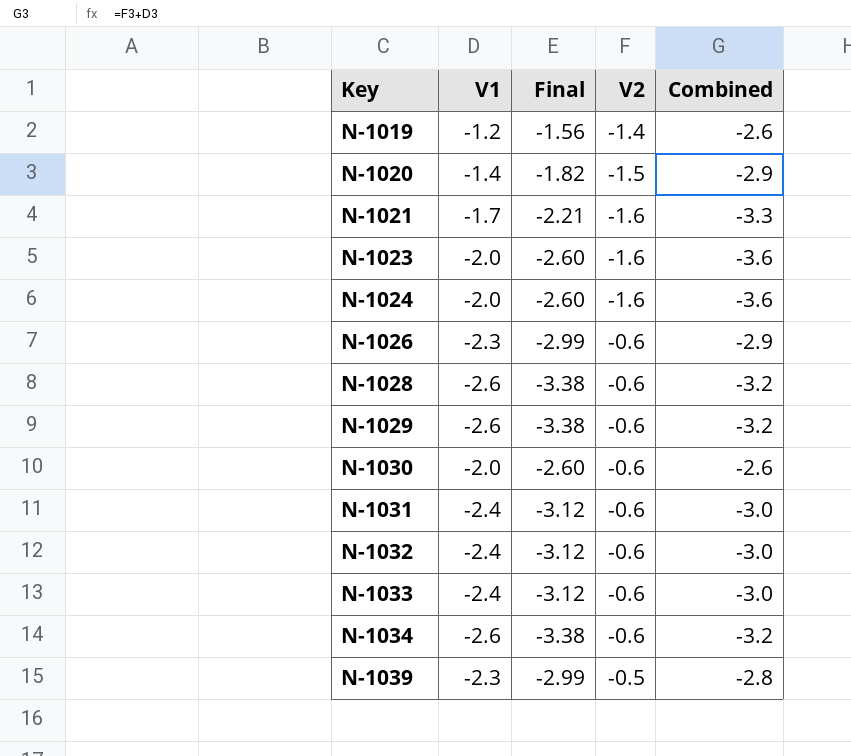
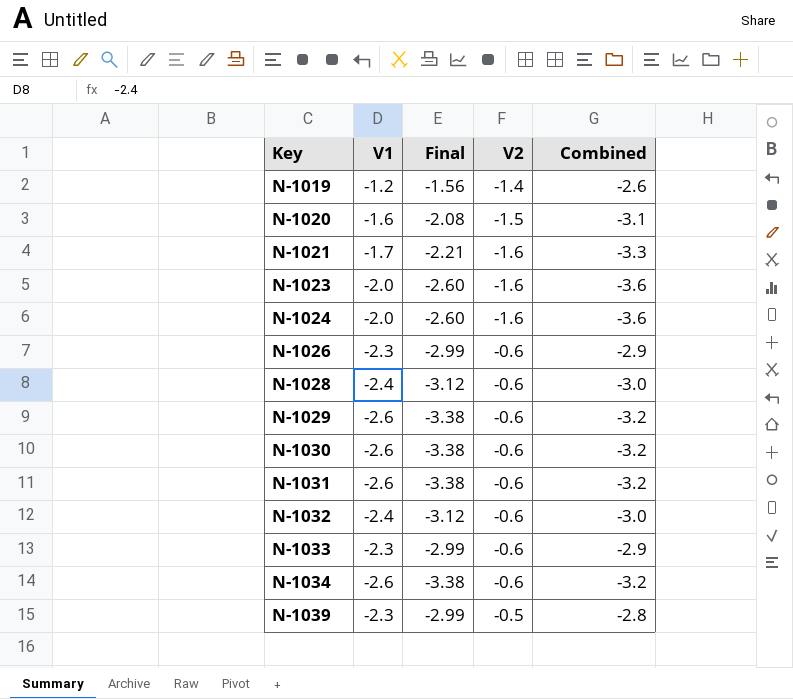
N-1020 | V1: -1.4 -> -1.6
N-1020 | Final: -1.82 -> -2.08
N-1020 | Combined: -2.9 -> -3.1
N-1028 | V1: -2.6 -> -2.4
N-1028 | Final: -3.38 -> -3.12
N-1028 | Combined: -3.2 -> -3.0
N-1030 | V1: -2.0 -> -2.6
N-1030 | Final: -2.60 -> -3.38
N-1030 | Combined: -2.6 -> -3.2
N-1031 | V1: -2.4 -> -2.6
N-1031 | Final: -3.12 -> -3.38
N-1031 | Combined: -3.0 -> -3.2
N-1033 | V1: -2.4 -> -2.3
N-1033 | Final: -3.12 -> -2.99
N-1033 | Combined: -3.0 -> -2.9

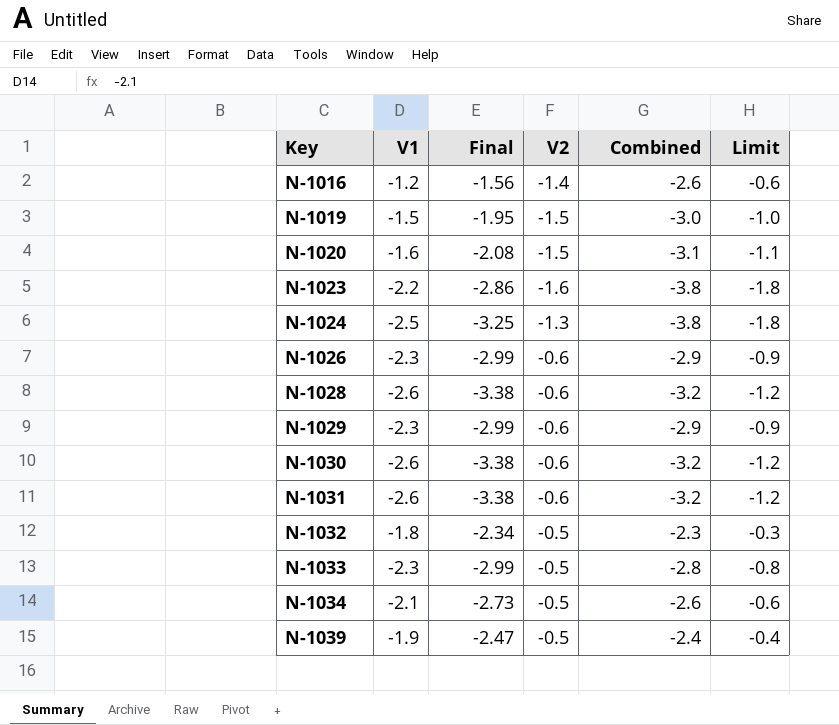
column Limit | formula: none -> [Combined] + 2
row N-1021: -1.7 | -2.21 | -1.6 | -3.3 -> none
row N-1016: none -> -1.2 | -1.56 | -1.4 | -2.6 | -0.6
N-1019 | V1: -1.2 -> -1.5
N-1019 | Final: -1.56 -> -1.95
N-1019 | V2: -1.4 -> -1.5
N-1019 | Combined: -2.6 -> -3.0
N-1023 | V1: -2.0 -> -2.2
N-1023 | Final: -2.60 -> -2.86
N-1023 | Combined: -3.6 -> -3.8
N-1024 | V1: -2.0 -> -2.5
N-1024 | Final: -2.60 -> -3.25
N-1024 | V2: -1.6 -> -1.3
N-1024 | Combined: -3.6 -> -3.8
N-1028 | V1: -2.4 -> -2.6
N-1028 | Final: -3.12 -> -3.38
N-1028 | Combined: -3.0 -> -3.2
N-1029 | V1: -2.6 -> -2.3
N-1029 | Final: -3.38 -> -2.99
N-1029 | Combined: -3.2 -> -2.9
N-1032 | V1: -2.4 -> -1.8
N-1032 | Final: -3.12 -> -2.34
N-1032 | V2: -0.6 -> -0.5
N-1032 | Combined: -3.0 -> -2.3
N-1033 | V2: -0.6 -> -0.5
N-1033 | Combined: -2.9 -> -2.8
N-1034 | V1: -2.6 -> -2.1
N-1034 | Final: -3.38 -> -2.73
N-1034 | V2: -0.6 -> -0.5
N-1034 | Combined: -3.2 -> -2.6
N-1039 | V1: -2.3 -> -1.9
N-1039 | Final: -2.99 -> -2.47
N-1039 | Combined: -2.8 -> -2.4

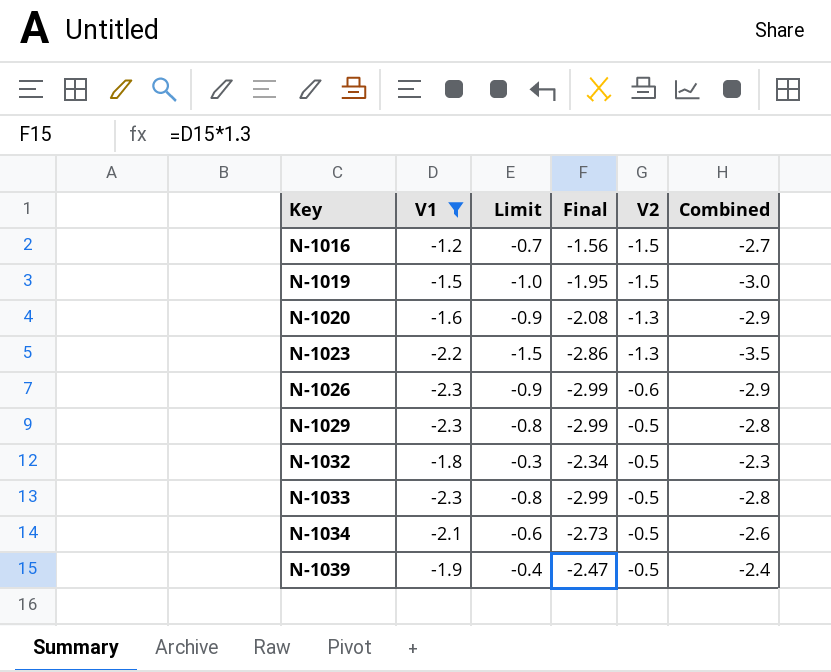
filter: none -> V1 >= -2.3
column Limit | position: 6 -> 3
N-1016 | Limit: -0.6 -> -0.7
N-1016 | V2: -1.4 -> -1.5
N-1016 | Combined: -2.6 -> -2.7
N-1020 | Limit: -1.1 -> -0.9
N-1020 | V2: -1.5 -> -1.3
N-1020 | Combined: -3.1 -> -2.9
N-1023 | Limit: -1.8 -> -1.5
N-1023 | V2: -1.6 -> -1.3
N-1023 | Combined: -3.8 -> -3.5
N-1029 | Limit: -0.9 -> -0.8
N-1029 | V2: -0.6 -> -0.5
N-1029 | Combined: -2.9 -> -2.8

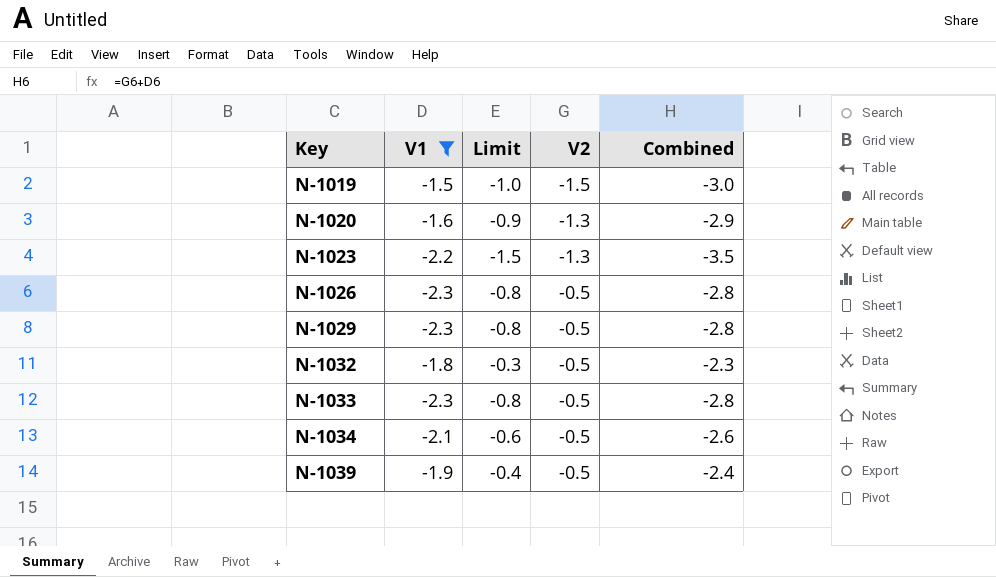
column Final | formula: [V1] * 1.3 -> none
row N-1016: -1.2 | -0.7 | -1.56 | -1.5 | -2.7 -> none
N-1026 | Limit: -0.9 -> -0.8
N-1026 | V2: -0.6 -> -0.5
N-1026 | Combined: -2.9 -> -2.8

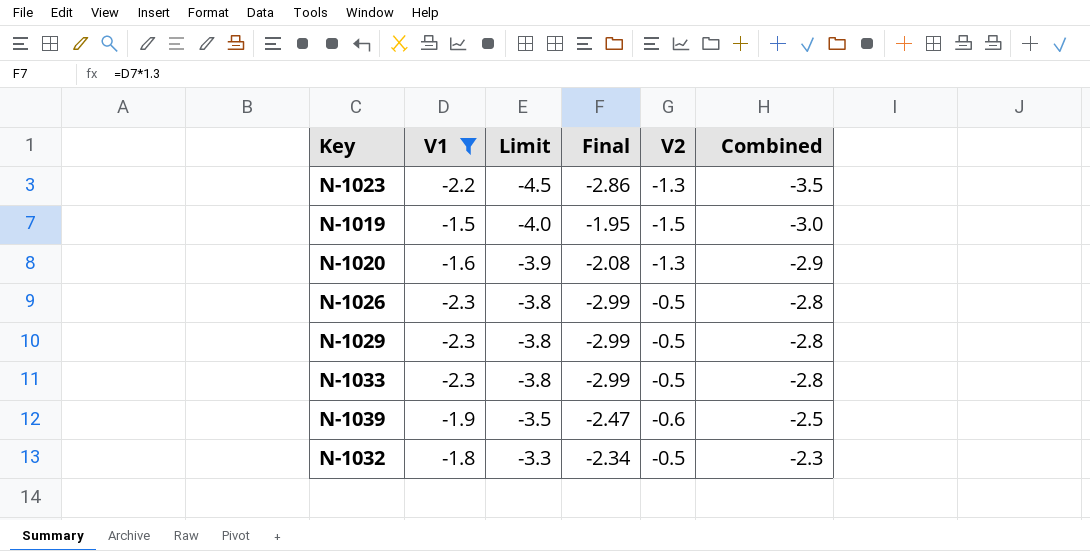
row order: Key ascending -> Limit ascending
column Limit | formula: [Combined] + 2 -> [Combined] - 1
column Final | formula: none -> [V1] * 1.3
row N-1034: -2.1 | -0.6 | -0.5 | -2.6 -> none
N-1039 | V2: -0.5 -> -0.6
N-1039 | Combined: -2.4 -> -2.5

